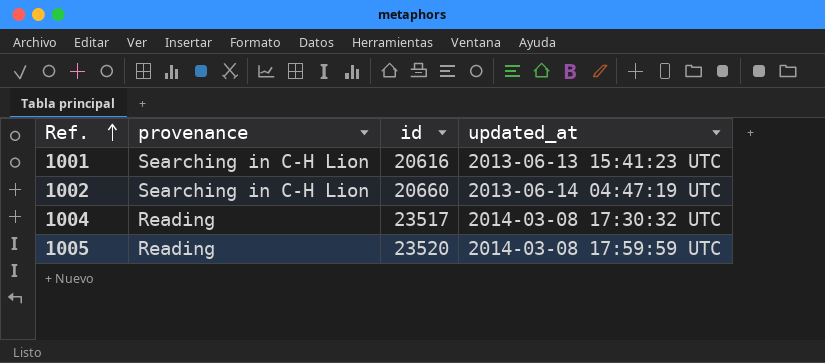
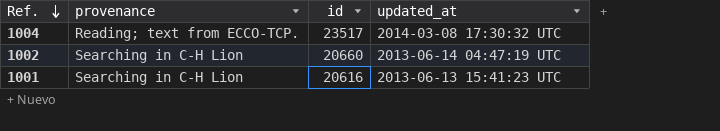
row order: Ref. ascending -> Ref. descending
row 1005: Reading | 23520 | 2014-03-08 17:59:59 UTC -> none
1004 | provenance: Reading -> Reading; text from ECCO-TCP.

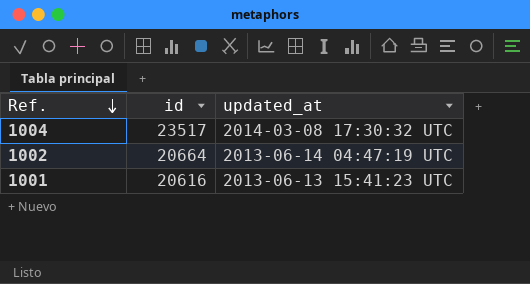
column provenance | position: 2 -> none
1002 | id: 20660 -> 20664

